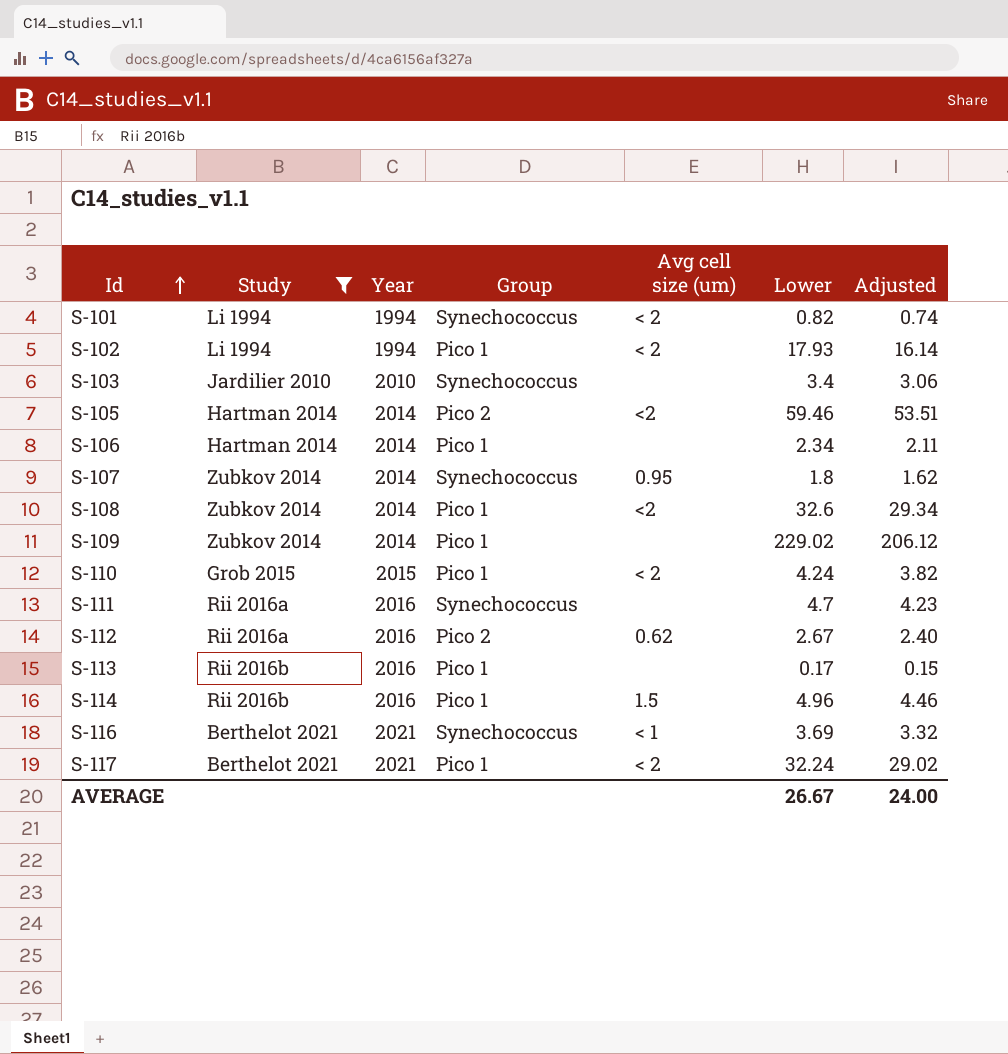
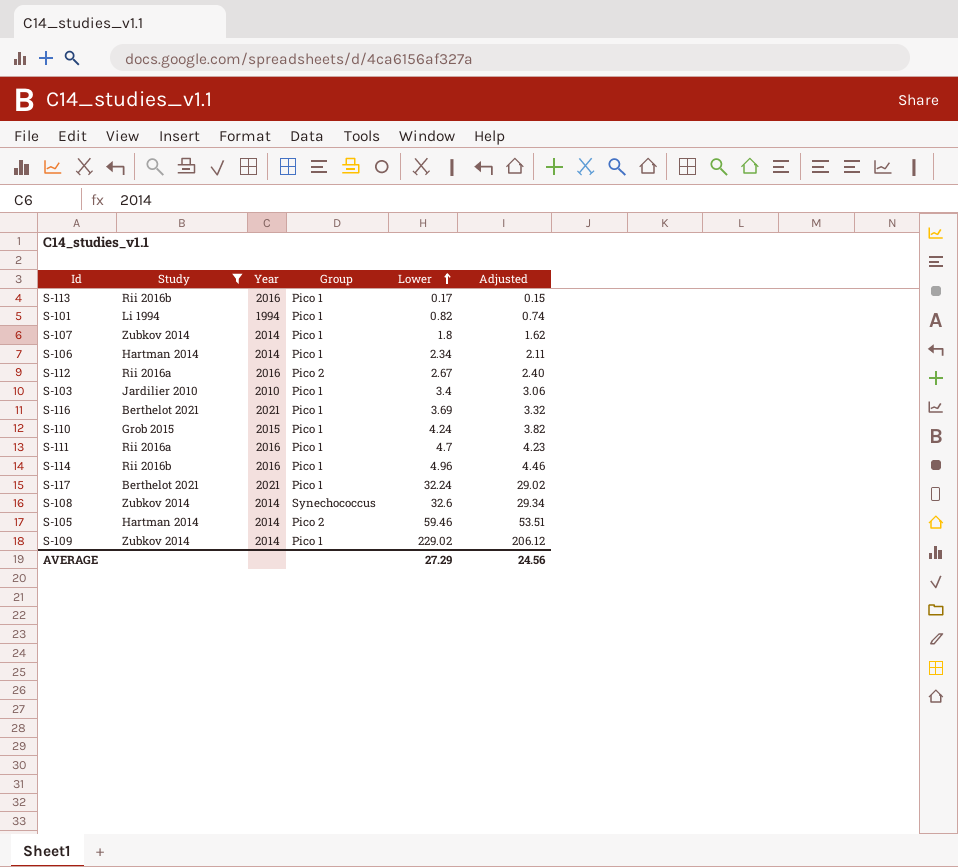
row order: Id ascending -> Lower ascending
column Avg cell size (um) | position: 5 -> none
row S-102: Li 1994 | 1994 | Pico 1 | < 2 | 17.93 | 16.14 -> none
S-101 | Group: Synechococcus -> Pico 1
S-107 | Group: Synechococcus -> Pico 1
S-103 | Group: Synechococcus -> Pico 1
S-116 | Group: Synechococcus -> Pico 1
S-111 | Group: Synechococcus -> Pico 1
S-108 | Group: Pico 1 -> Synechococcus
AVERAGE | Lower: 26.67 -> 27.29
AVERAGE | Adjusted: 24.00 -> 24.56

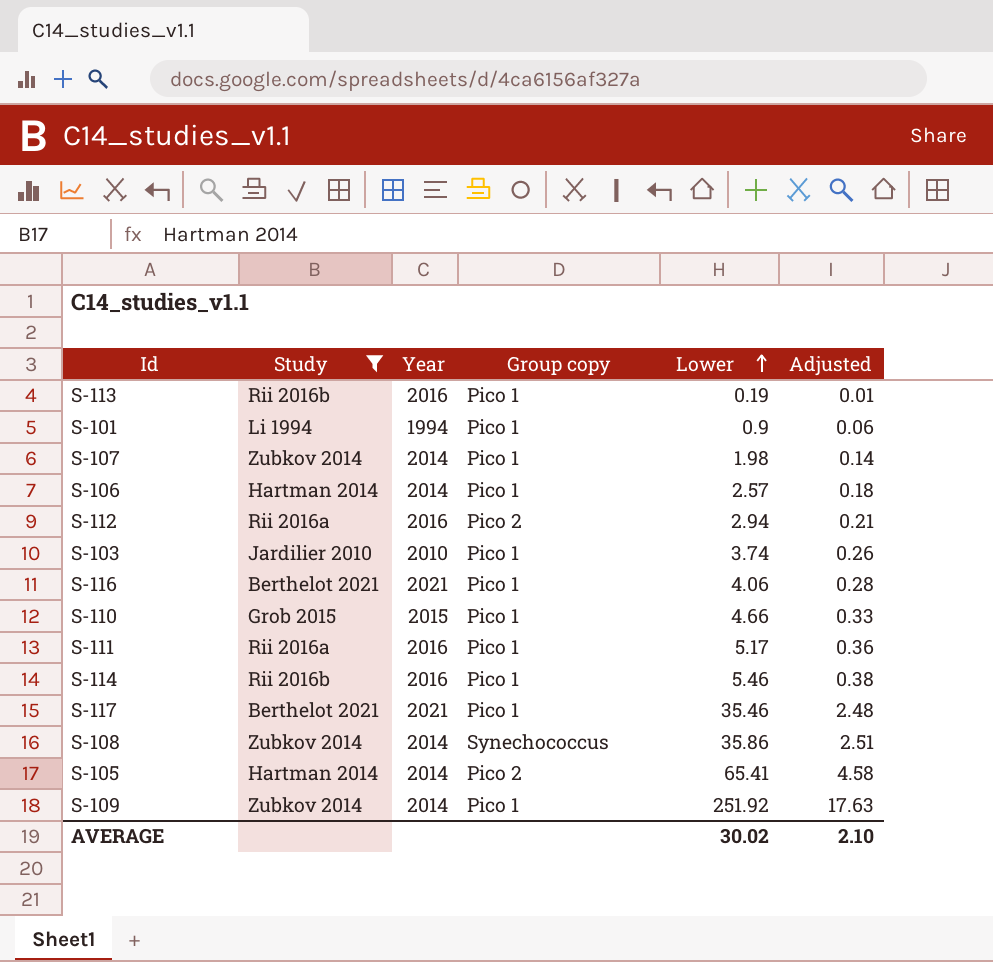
column name: Group -> Group copy
column Adjusted | formula: [Lower] * 0.9 -> [Lower] * 0.07
S-113 | Lower: 0.17 -> 0.19
S-101 | Lower: 0.82 -> 0.9
S-107 | Lower: 1.8 -> 1.98
S-106 | Lower: 2.34 -> 2.57
S-112 | Lower: 2.67 -> 2.94
S-103 | Lower: 3.4 -> 3.74
S-116 | Lower: 3.69 -> 4.06
S-110 | Lower: 4.24 -> 4.66
S-111 | Lower: 4.7 -> 5.17
S-114 | Lower: 4.96 -> 5.46
S-117 | Lower: 32.24 -> 35.46
S-108 | Lower: 32.6 -> 35.86
S-105 | Lower: 59.46 -> 65.41
S-109 | Lower: 229.02 -> 251.92
AVERAGE | Lower: 27.29 -> 30.02
AVERAGE | Adjusted: 24.56 -> 2.10

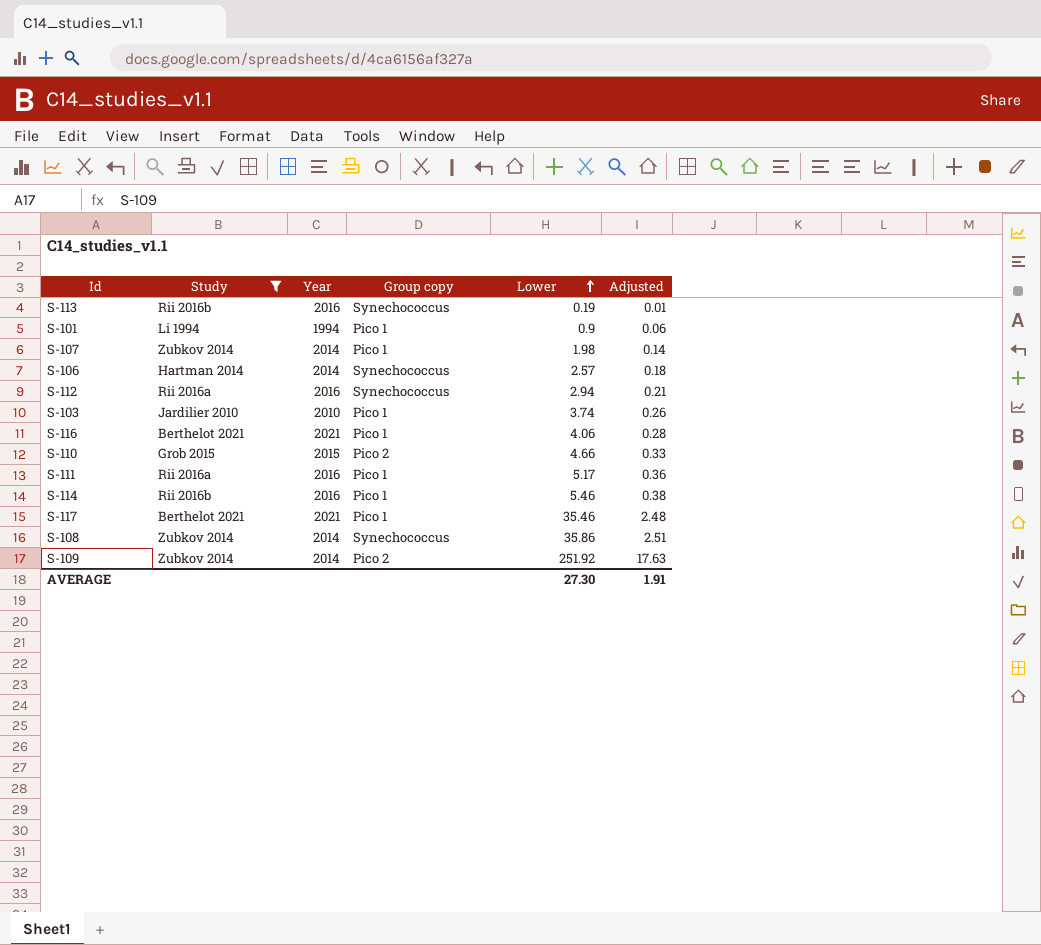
row S-105: Hartman 2014 | 2014 | Pico 2 | 65.41 | 4.58 -> none
S-113 | Group copy: Pico 1 -> Synechococcus
S-106 | Group copy: Pico 1 -> Synechococcus
S-112 | Group copy: Pico 2 -> Synechococcus
S-110 | Group copy: Pico 1 -> Pico 2
S-109 | Group copy: Pico 1 -> Pico 2
AVERAGE | Lower: 30.02 -> 27.30
AVERAGE | Adjusted: 2.10 -> 1.91

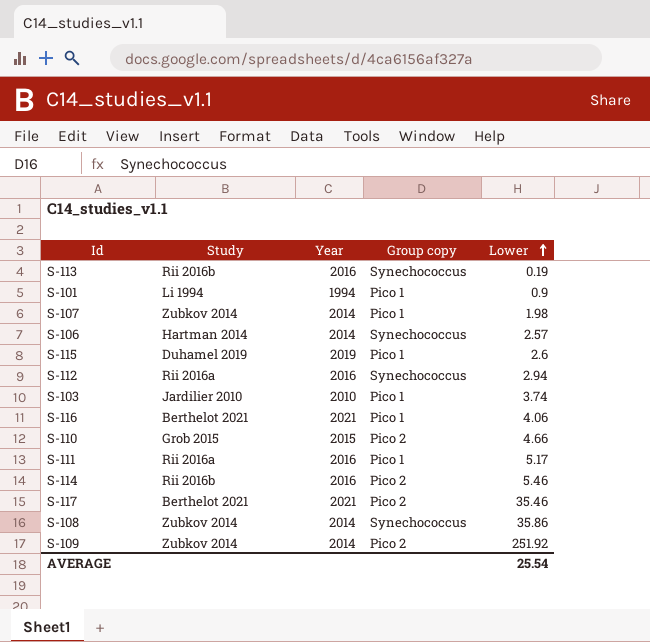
filter: Study != Duhamel 2019 -> none
column Adjusted | formula: [Lower] * 0.07 -> none
S-114 | Group copy: Pico 1 -> Pico 2
S-117 | Group copy: Pico 1 -> Pico 2
AVERAGE | Lower: 27.30 -> 25.54

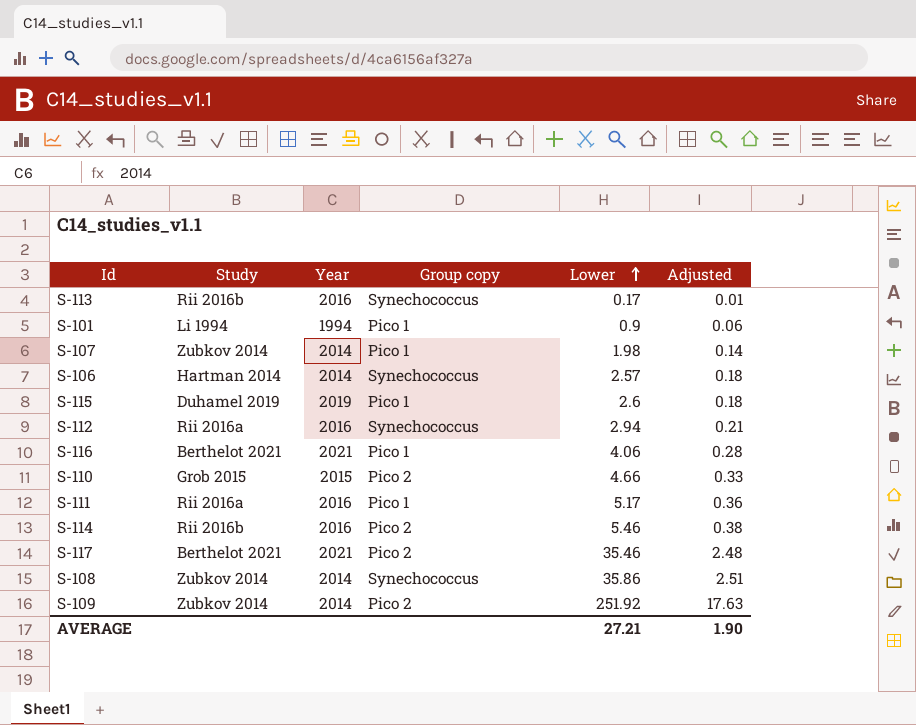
column Adjusted | formula: none -> [Lower] * 0.07
row S-103: Jardilier 2010 | 2010 | Pico 1 | 3.74 -> none
S-113 | Lower: 0.19 -> 0.17
AVERAGE | Lower: 25.54 -> 27.21

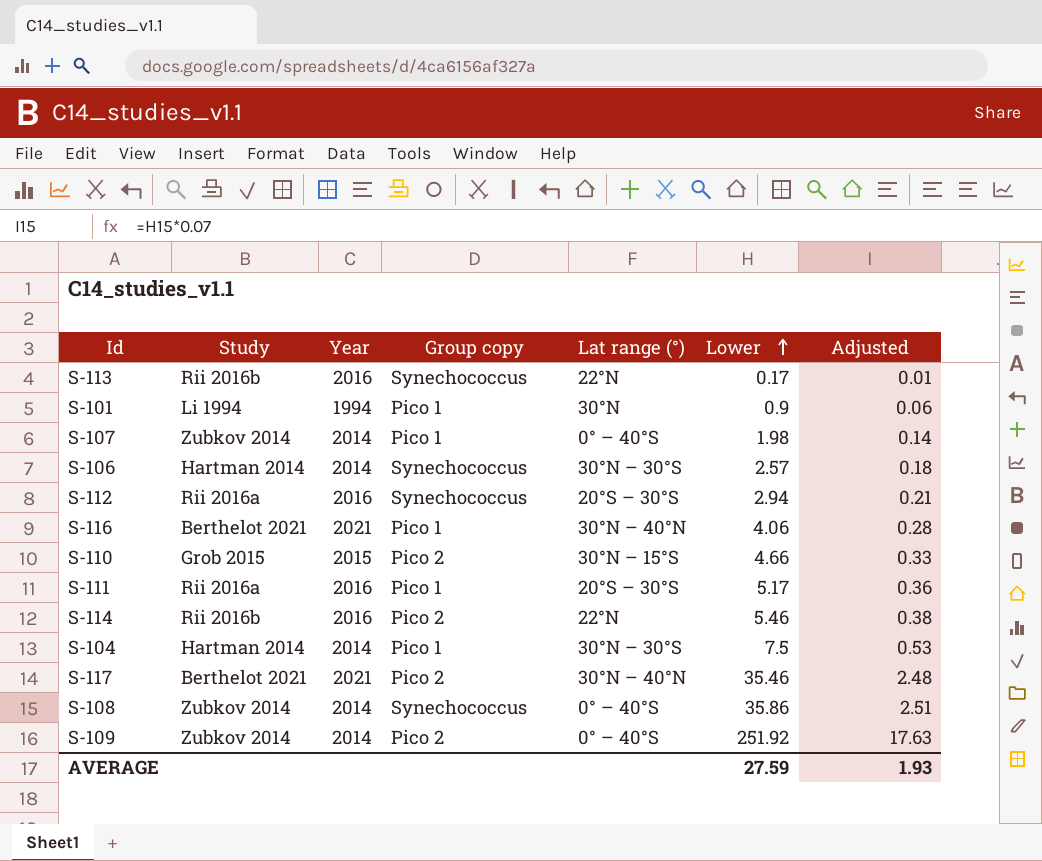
column Lat range (°) | position: none -> 5
row S-115: Duhamel 2019 | 2019 | Pico 1 | 2.6 | 0.18 -> none
row S-104: none -> Hartman 2014 | 2014 | Pico 1 | 30°N – 30°S | 7.5 | 0.53
AVERAGE | Lower: 27.21 -> 27.59
AVERAGE | Adjusted: 1.90 -> 1.93

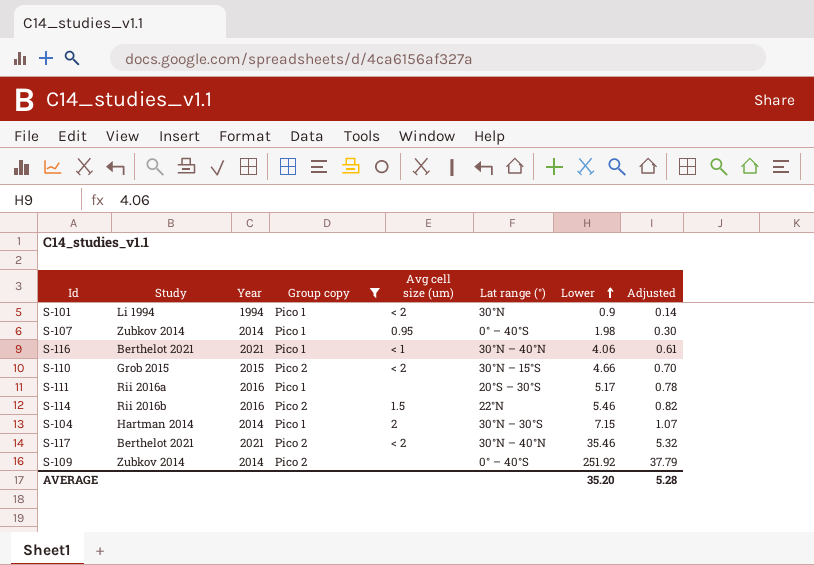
filter: none -> Group copy != Synechococcus
column Avg cell size (um) | position: none -> 5
column Adjusted | formula: [Lower] * 0.07 -> [Lower] * 0.15
S-104 | Lower: 7.5 -> 7.15
AVERAGE | Lower: 27.59 -> 35.20
AVERAGE | Adjusted: 1.93 -> 5.28

